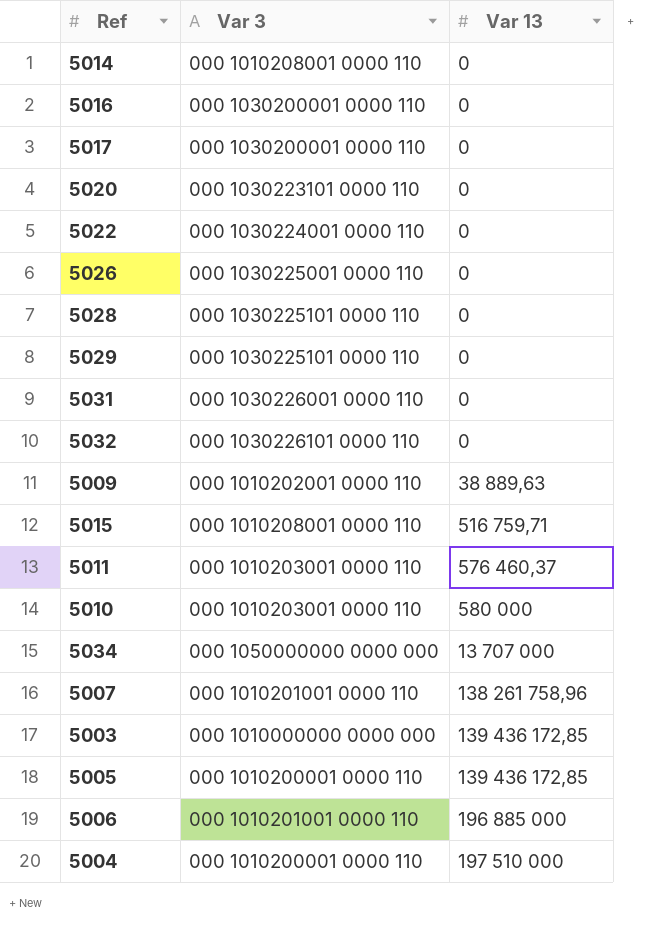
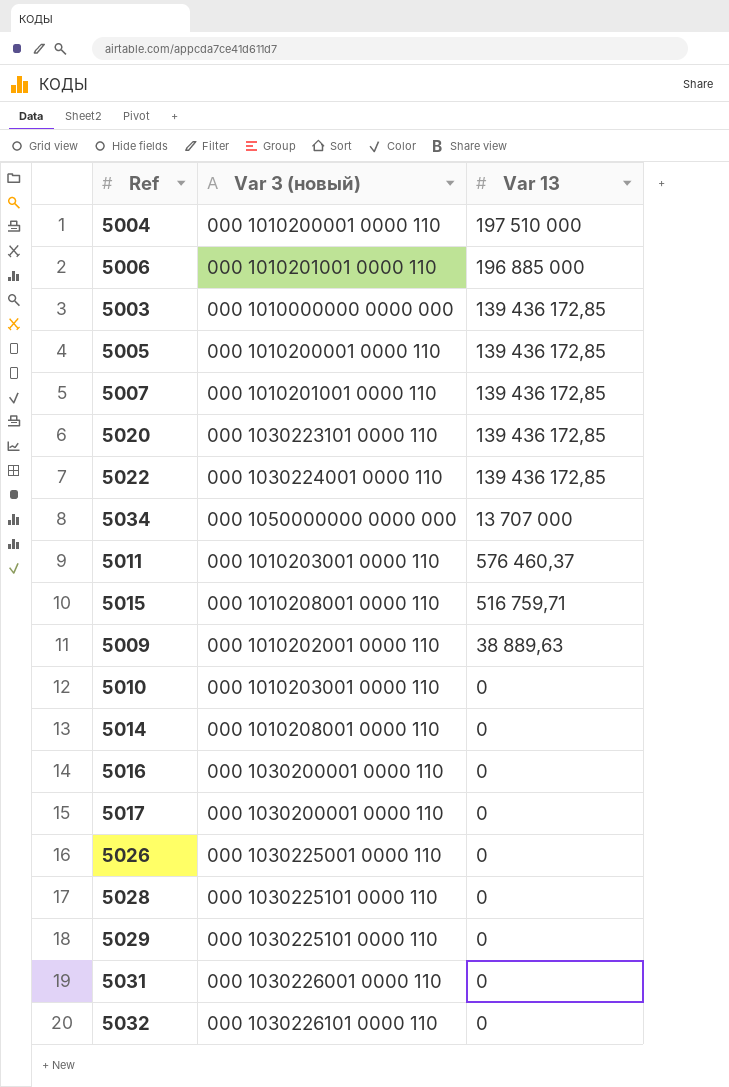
row order: Var 13 ascending -> Var 13 descending
column name: Var 3 -> Var 3 (новый)
5007 | Var 13: 138 261 758,96 -> 139 436 172,85
5020 | Var 13: 0 -> 139 436 172,85
5022 | Var 13: 0 -> 139 436 172,85
5010 | Var 13: 580 000 -> 0

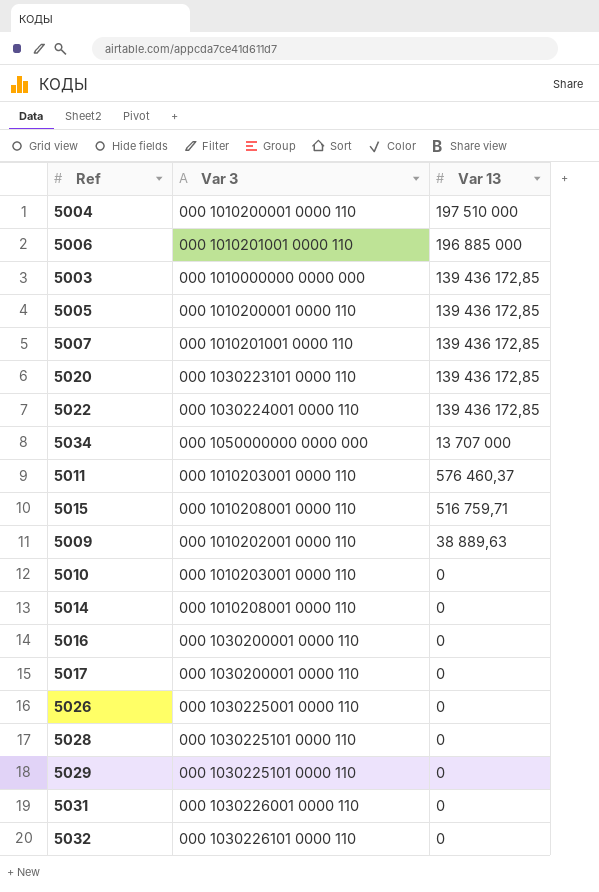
column name: Var 3 (новый) -> Var 3

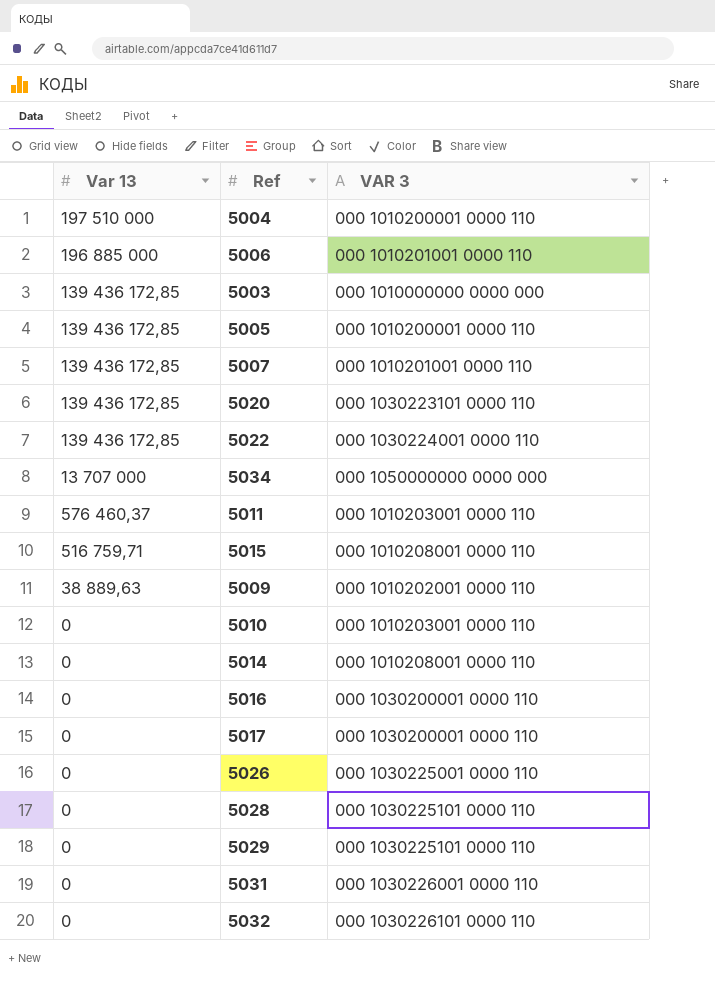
column Var 13 | position: 3 -> 1
column name: Var 3 -> VAR 3

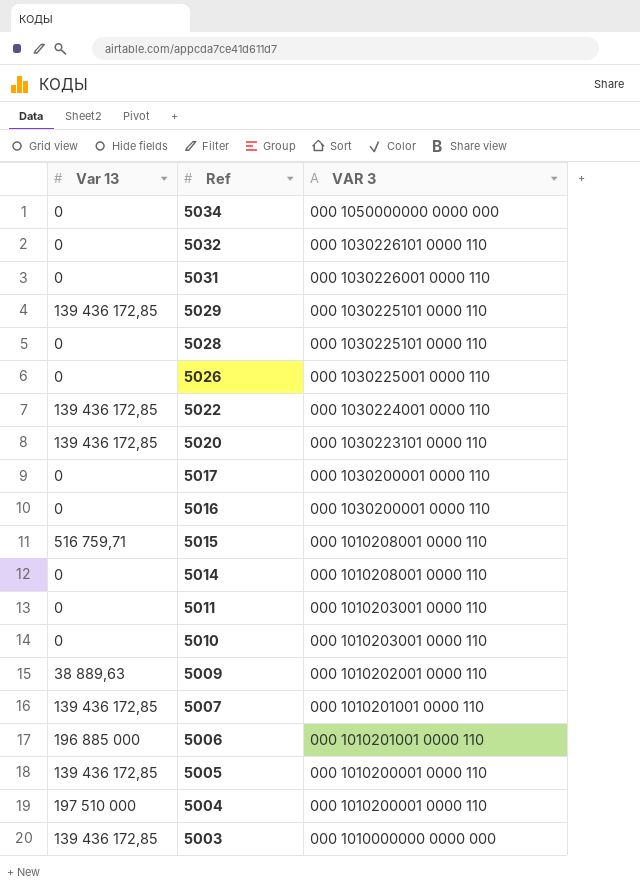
row order: Var 13 descending -> Ref descending
5034 | Var 13: 13 707 000 -> 0
5029 | Var 13: 0 -> 139 436 172,85
5011 | Var 13: 576 460,37 -> 0

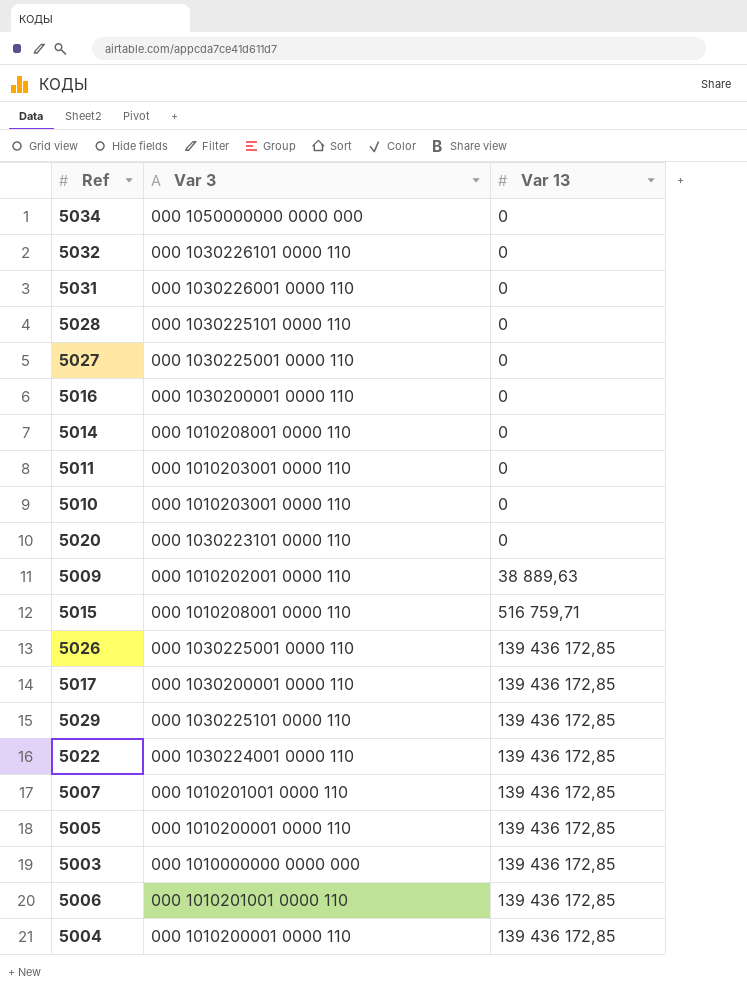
row order: Ref descending -> Var 13 ascending
column name: VAR 3 -> Var 3
column Var 13 | position: 1 -> 3
row 5027: none -> 000 1030225001 0000 110 | 0
5020 | Var 13: 139 436 172,85 -> 0
5026 | Var 13: 0 -> 139 436 172,85
5017 | Var 13: 0 -> 139 436 172,85
5006 | Var 13: 196 885 000 -> 139 436 172,85
5004 | Var 13: 197 510 000 -> 139 436 172,85

